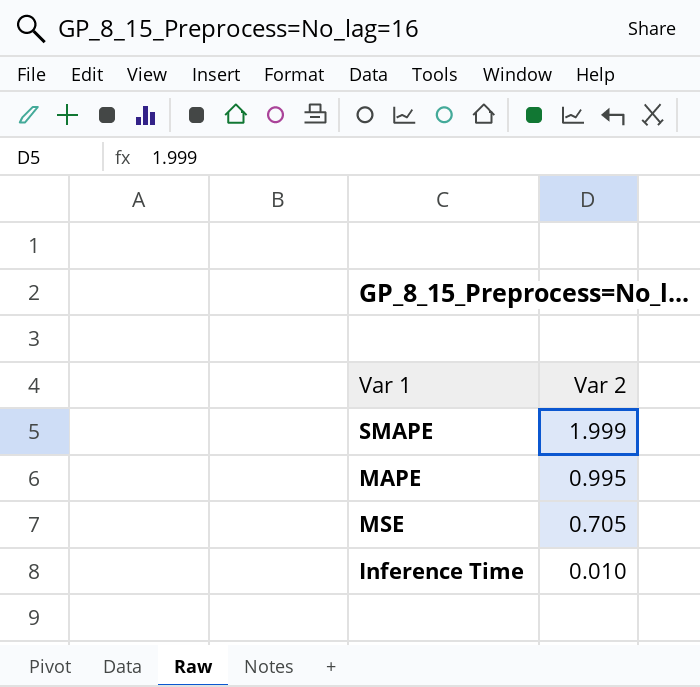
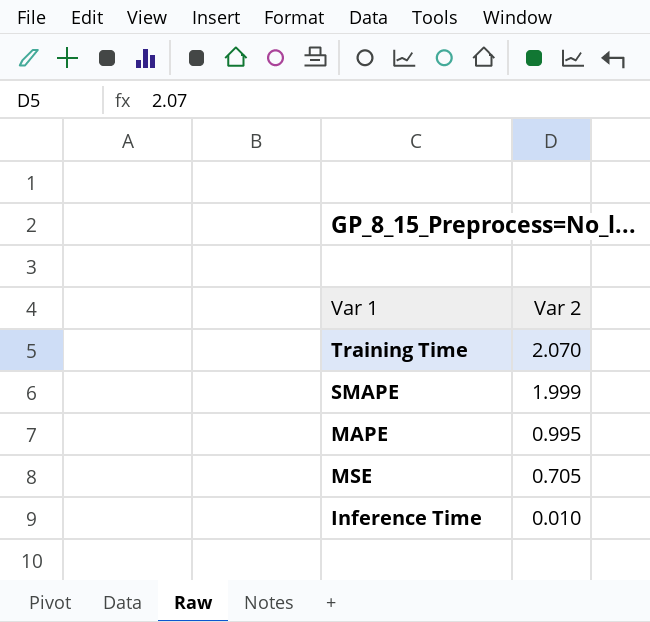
row Training Time: none -> 2.070

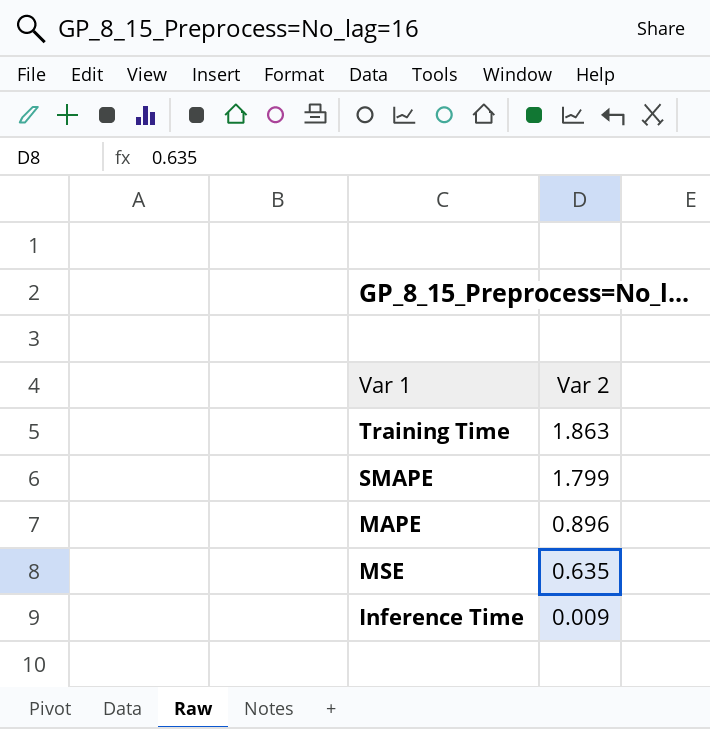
Training Time | Var 2: 2.070 -> 1.863
SMAPE | Var 2: 1.999 -> 1.799
MAPE | Var 2: 0.995 -> 0.896
MSE | Var 2: 0.705 -> 0.635
Inference Time | Var 2: 0.010 -> 0.009

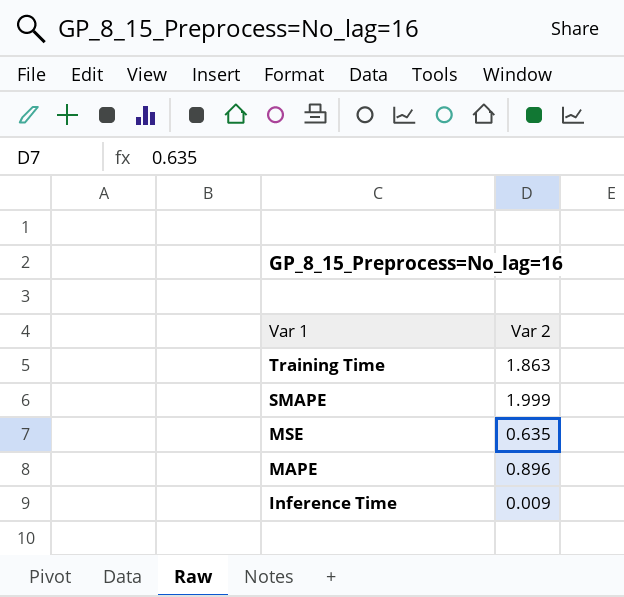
row order: Var 2 descending -> Var 1 descending
SMAPE | Var 2: 1.799 -> 1.999

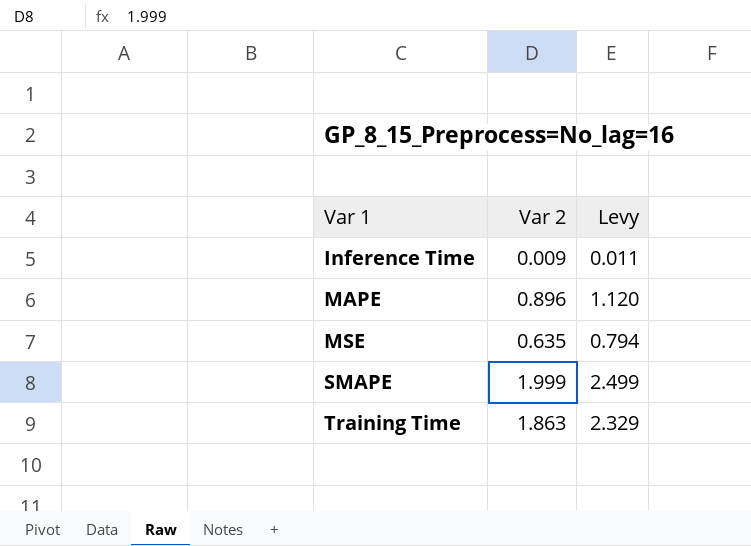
row order: Var 1 descending -> Var 1 ascending
column Levy | formula: none -> [Var 2] * 1.25

